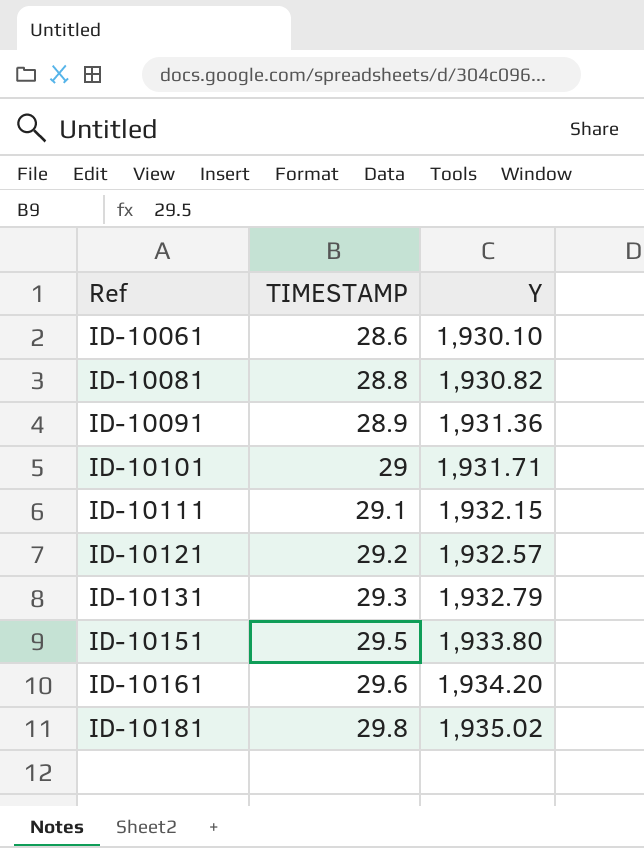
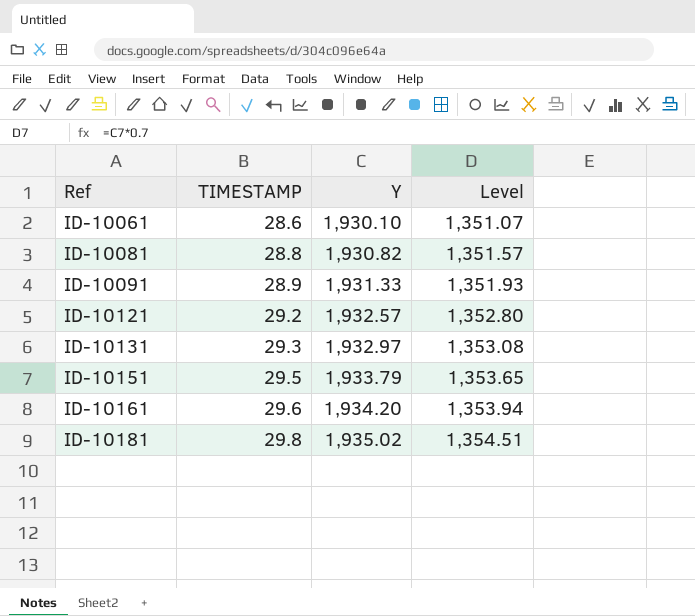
column Level | formula: none -> [Y] * 0.7
row ID-10101: 29 | 1,931.71 -> none
row ID-10111: 29.1 | 1,932.15 -> none
ID-10091 | Y: 1,931.36 -> 1,931.33
ID-10131 | Y: 1,932.79 -> 1,932.97
ID-10151 | Y: 1,933.80 -> 1,933.79

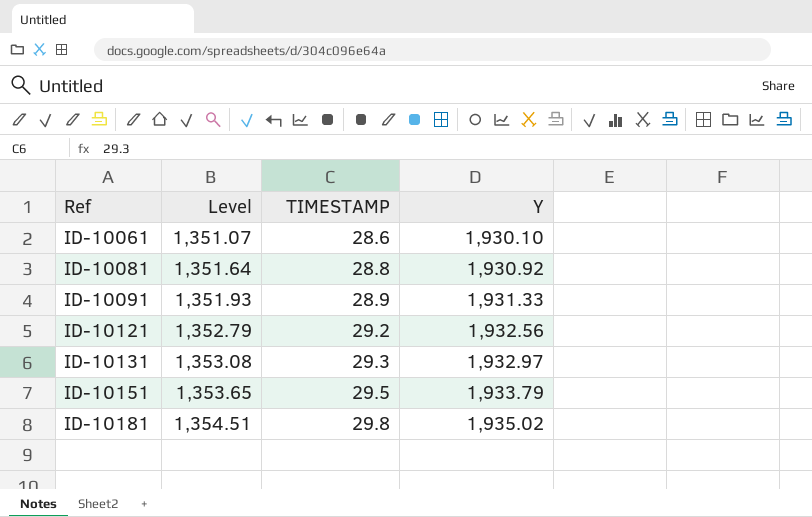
column Level | position: 4 -> 2
row ID-10161: 29.6 | 1,934.20 | 1,353.94 -> none
ID-10081 | Level: 1,351.57 -> 1,351.64
ID-10081 | Y: 1,930.82 -> 1,930.92
ID-10121 | Level: 1,352.80 -> 1,352.79
ID-10121 | Y: 1,932.57 -> 1,932.56

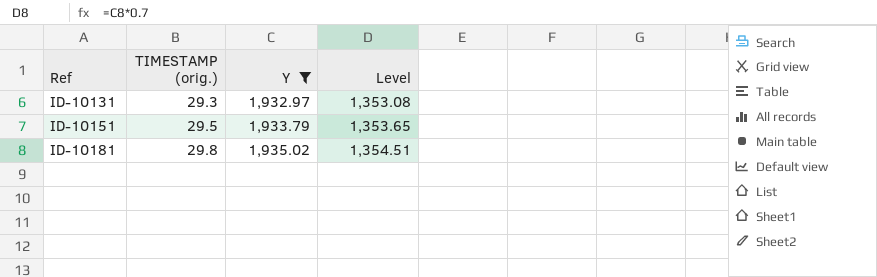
filter: none -> Y >= 1,932.97
column name: TIMESTAMP -> TIMESTAMP (orig.)
column Level | position: 2 -> 4

